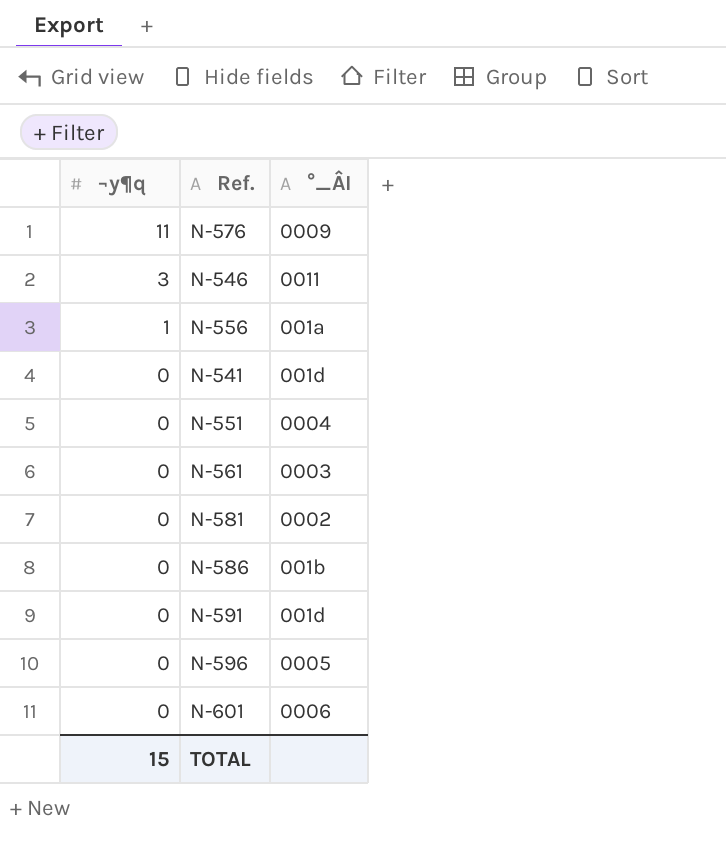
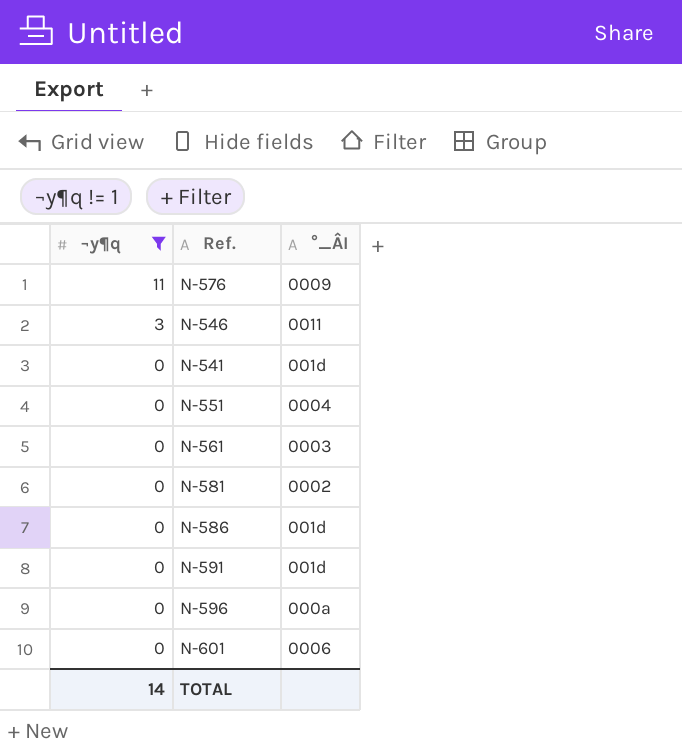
filter: none -> ¬y¶q != 1
N-586 | °_ÂI: 001b -> 001d
N-596 | °_ÂI: 0005 -> 000a
TOTAL | ¬y¶q: 15 -> 14

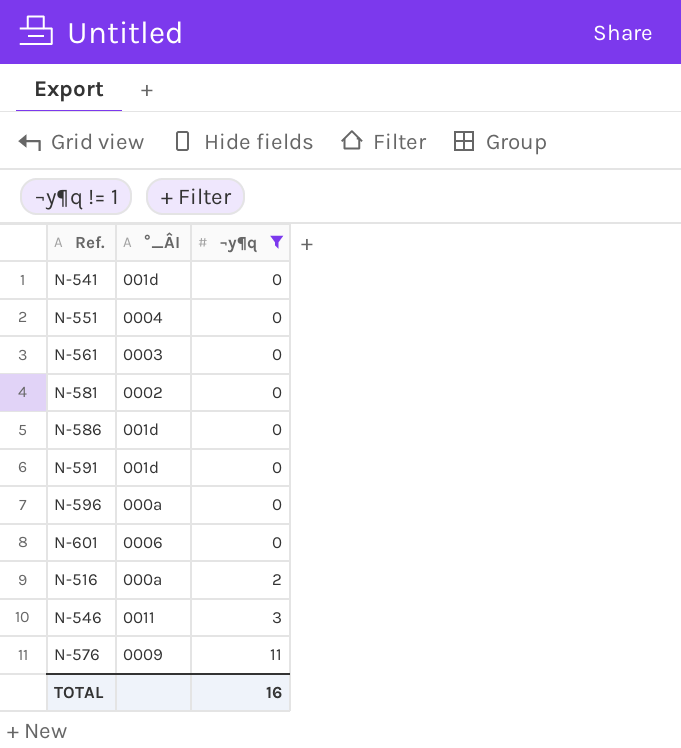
row order: ¬y¶q descending -> ¬y¶q ascending
column ¬y¶q | position: 1 -> 3
row N-516: none -> 000a | 2
TOTAL | ¬y¶q: 14 -> 16

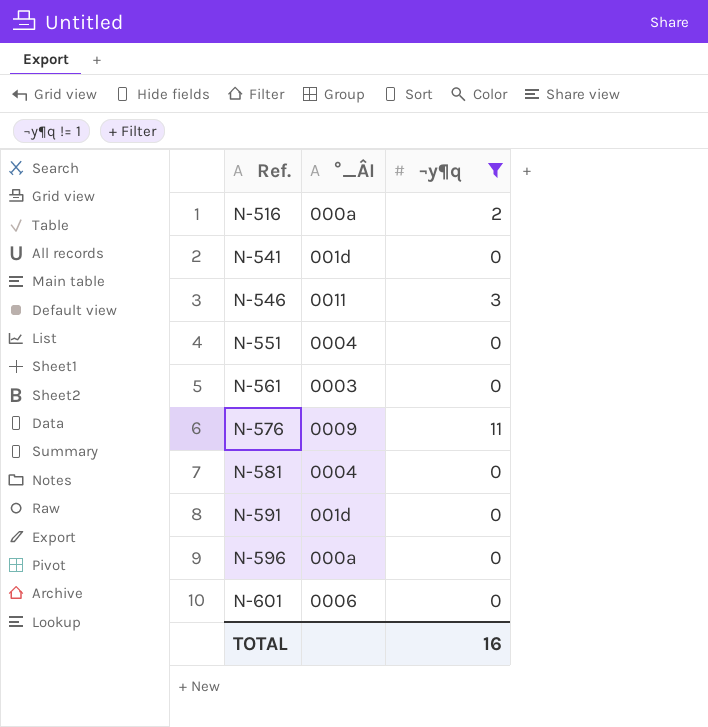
row order: ¬y¶q ascending -> Ref. ascending
row N-586: 001d | 0 -> none
N-581 | °_ÂI: 0002 -> 0004

